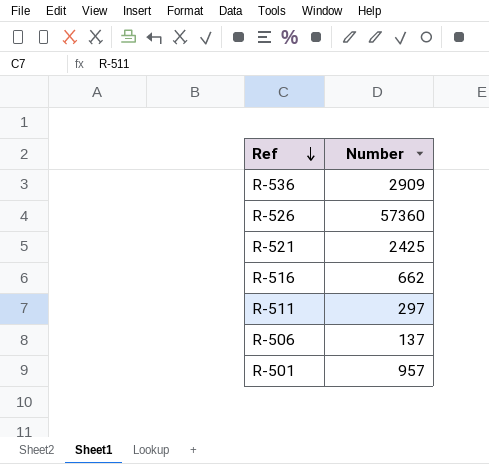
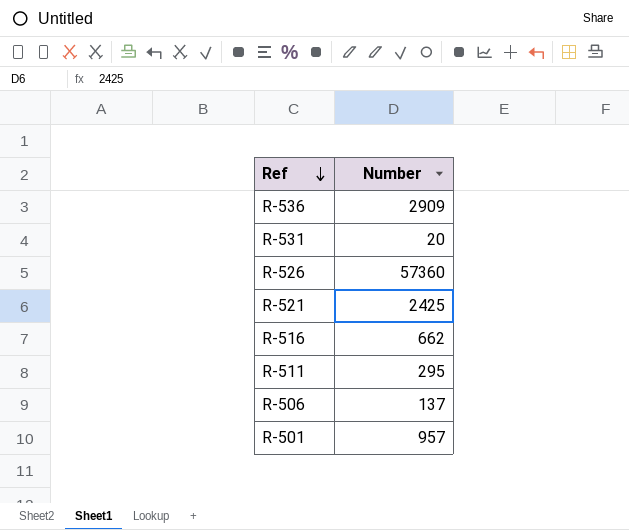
row R-531: none -> 20
R-511 | Number: 297 -> 295

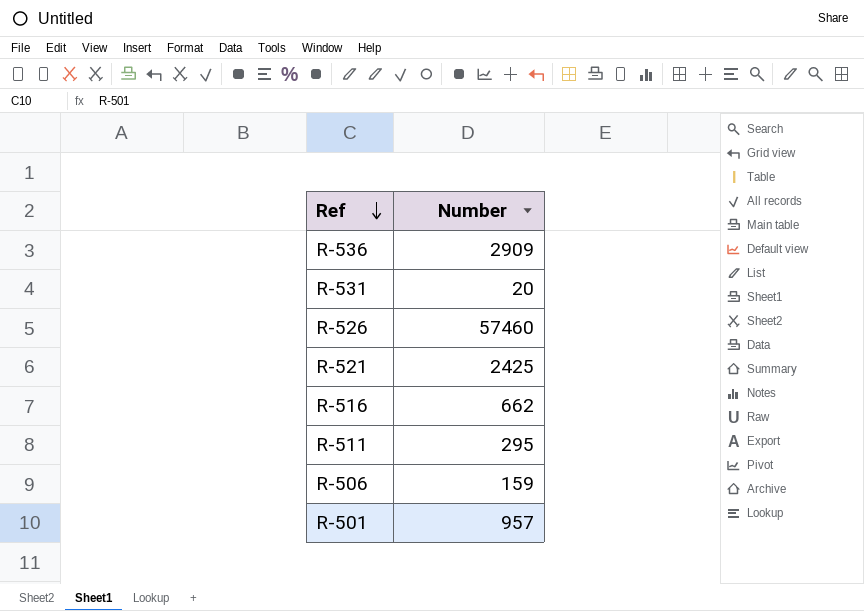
R-526 | Number: 57360 -> 57460
R-506 | Number: 137 -> 159

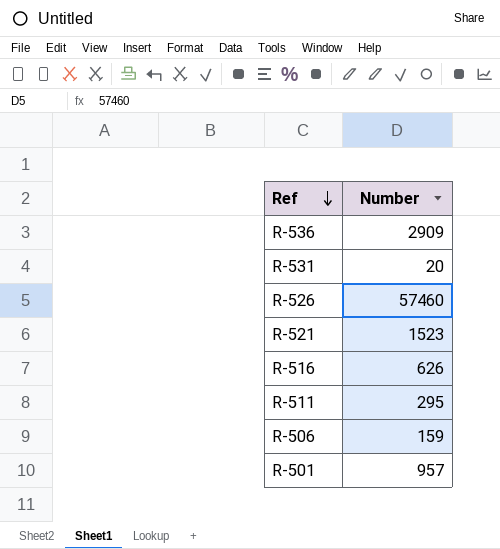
R-521 | Number: 2425 -> 1523
R-516 | Number: 662 -> 626

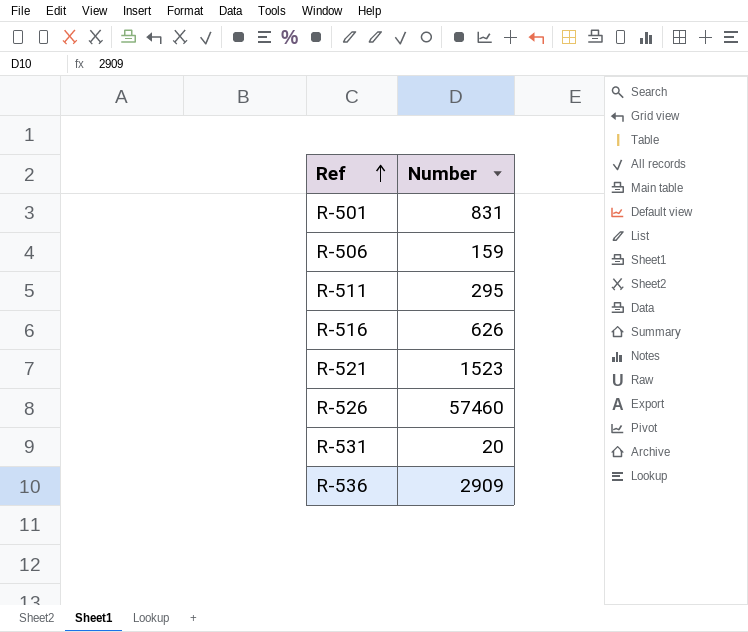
row order: Ref descending -> Ref ascending
R-501 | Number: 957 -> 831

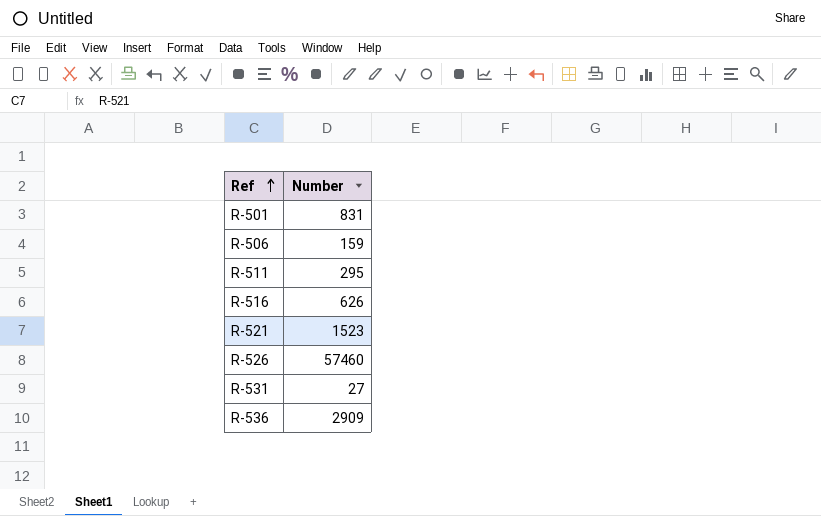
R-531 | Number: 20 -> 27

